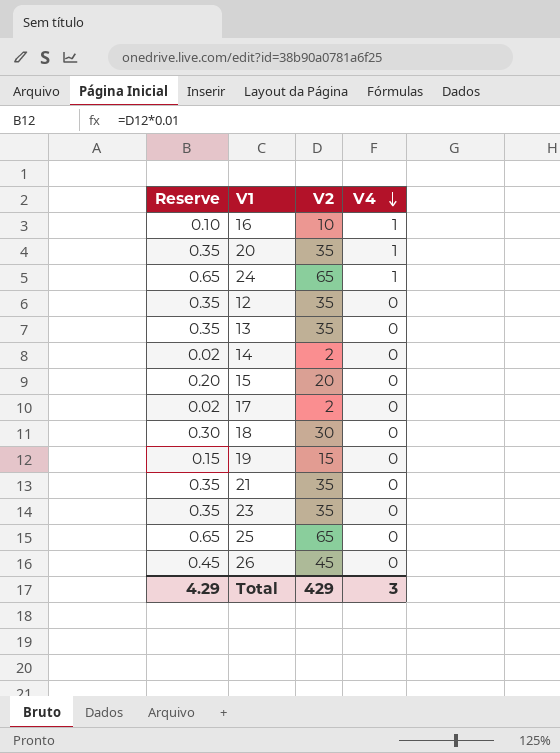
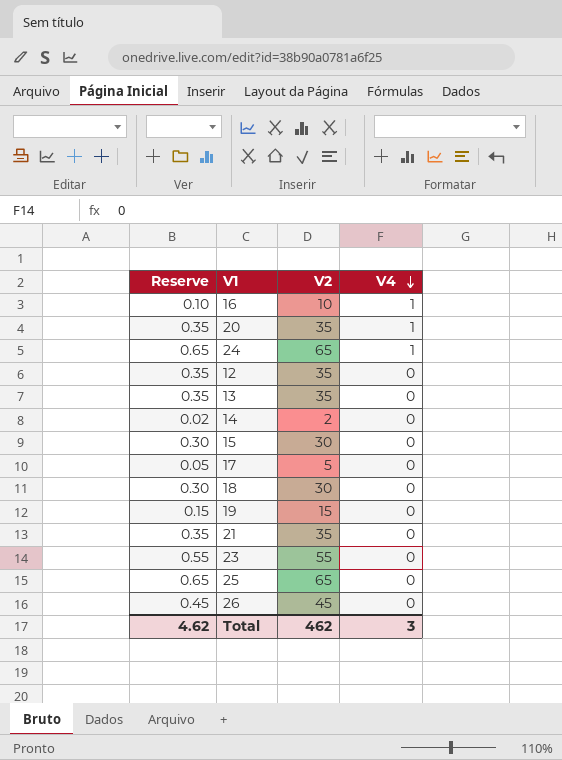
15 | Reserve: 0.20 -> 0.30
15 | V2: 20 -> 30
17 | Reserve: 0.02 -> 0.05
17 | V2: 2 -> 5
23 | Reserve: 0.35 -> 0.55
23 | V2: 35 -> 55
Total | Reserve: 4.29 -> 4.62
Total | V2: 429 -> 462

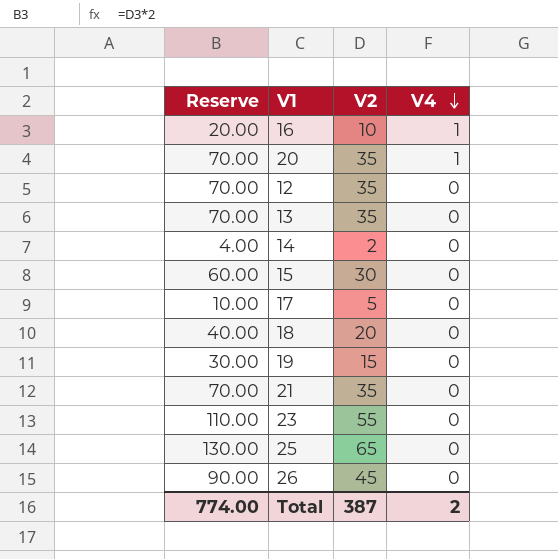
column Reserve | formula: [V2] * 0.01 -> [V2] * 2
row 24: 0.65 | 65 | 1 -> none
18 | V2: 30 -> 20
Total | Reserve: 4.62 -> 774.00
Total | V2: 462 -> 387
Total | V4: 3 -> 2

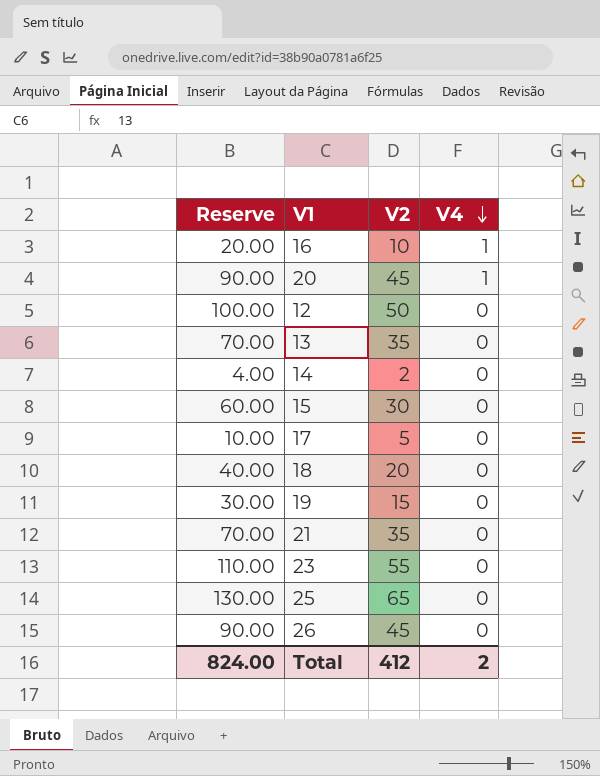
20 | Reserve: 70.00 -> 90.00
20 | V2: 35 -> 45
12 | Reserve: 70.00 -> 100.00
12 | V2: 35 -> 50
Total | Reserve: 774.00 -> 824.00
Total | V2: 387 -> 412

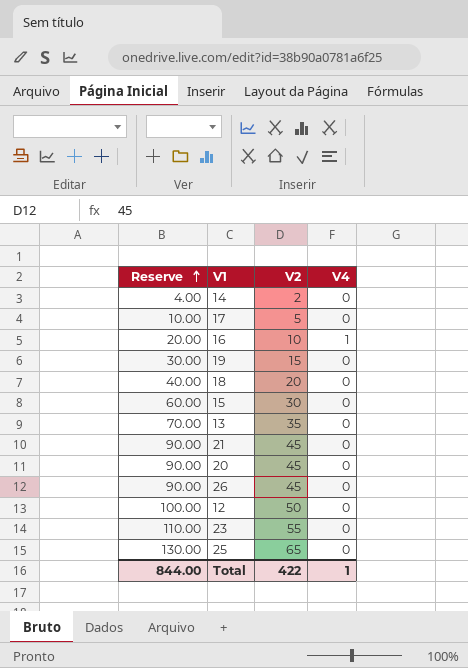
row order: V4 descending -> Reserve ascending
21 | Reserve: 70.00 -> 90.00
21 | V2: 35 -> 45
20 | V4: 1 -> 0
Total | Reserve: 824.00 -> 844.00
Total | V2: 412 -> 422
Total | V4: 2 -> 1

